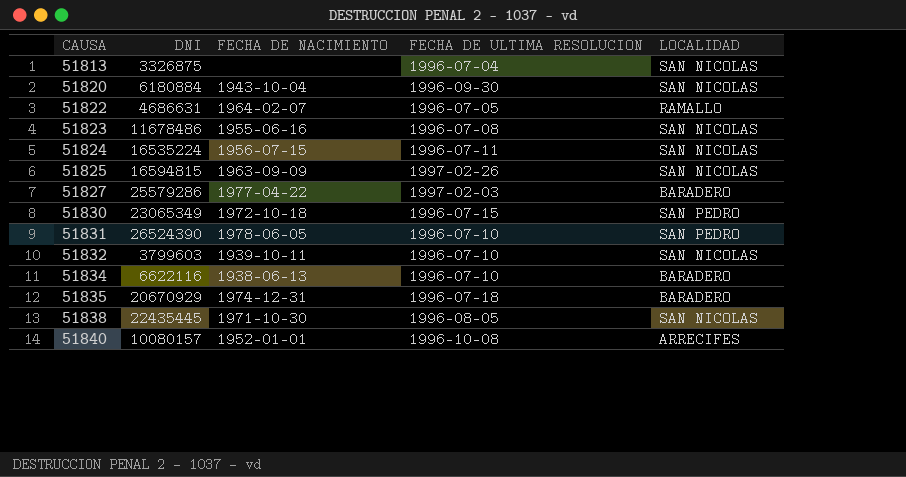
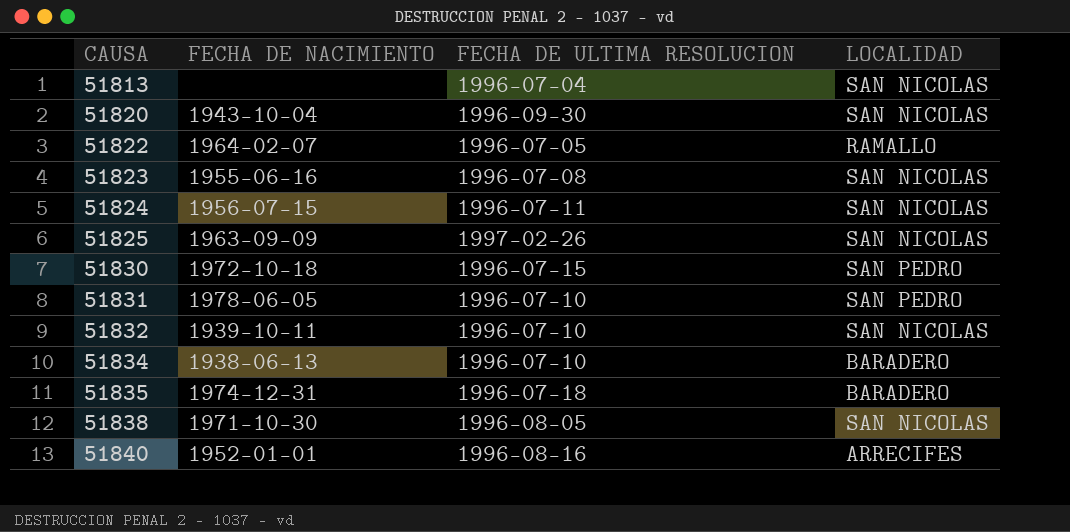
column DNI | position: 2 -> none
row 51827: 25579286 | 1977-04-22 | 1997-02-03 | BARADERO -> none
51840 | FECHA DE ULTIMA RESOLUCION: 1996-10-08 -> 1996-08-16

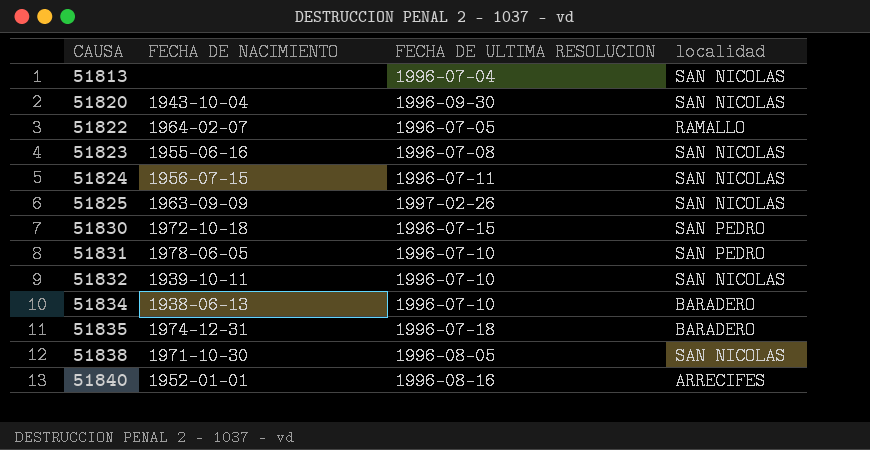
column name: LOCALIDAD -> localidad

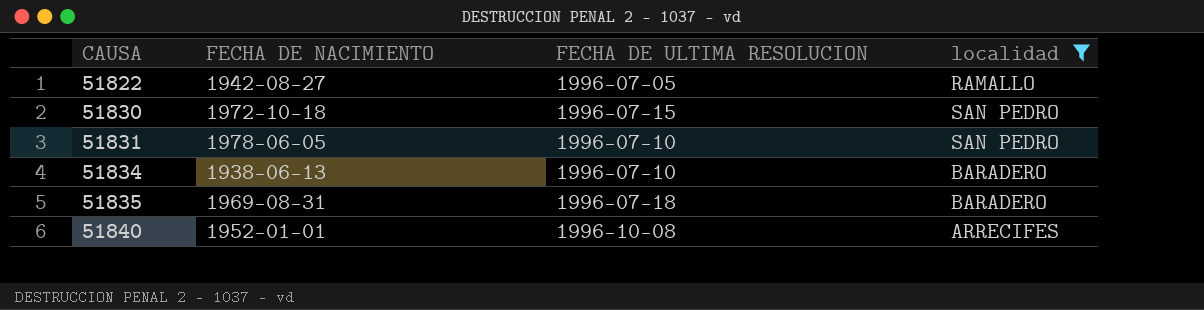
filter: none -> localidad != SAN NICOLAS
51822 | FECHA DE NACIMIENTO: 1964-02-07 -> 1942-08-27
51835 | FECHA DE NACIMIENTO: 1974-12-31 -> 1969-08-31
51840 | FECHA DE ULTIMA RESOLUCION: 1996-08-16 -> 1996-10-08

